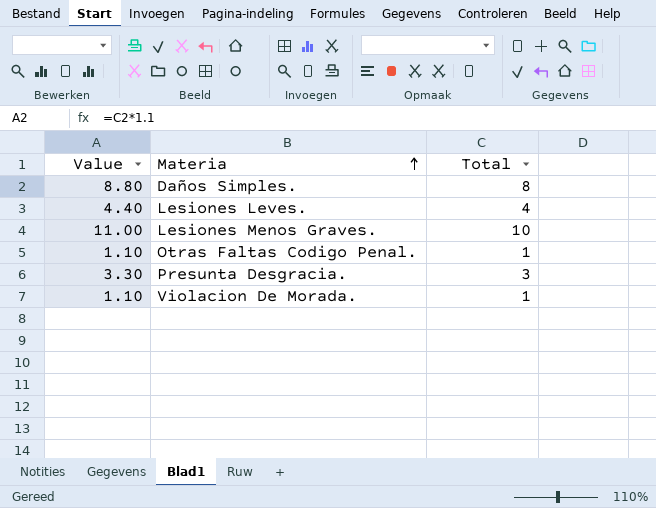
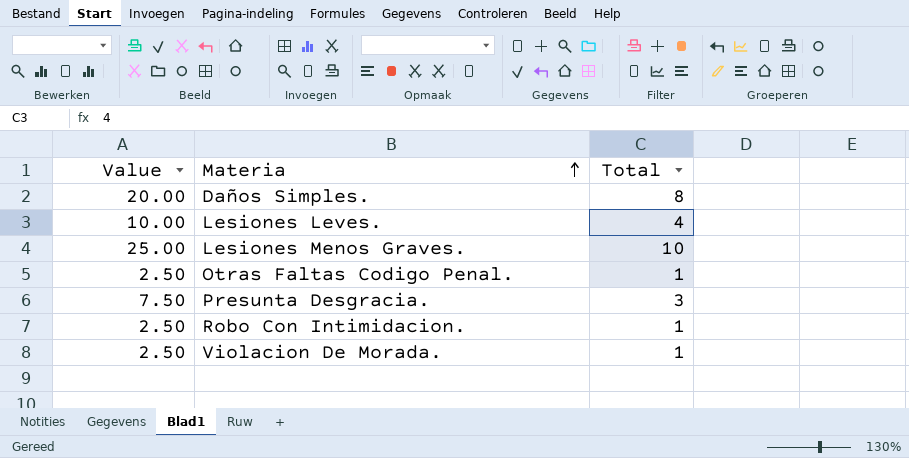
column Value | formula: [Total] * 1.1 -> [Total] * 2.5
row Robo Con Intimidacion.: none -> 2.50 | 1

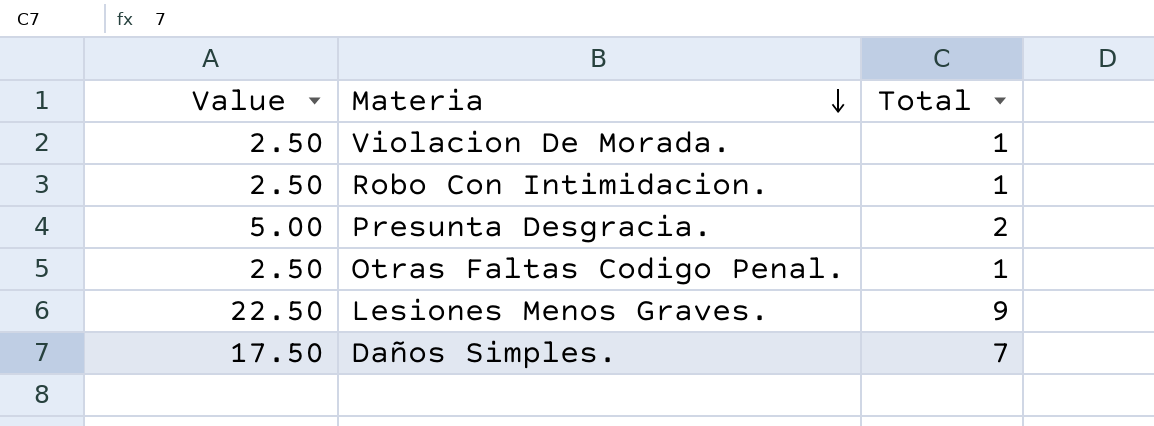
row order: Materia ascending -> Materia descending
row Lesiones Leves.: 10.00 | 4 -> none
Presunta Desgracia. | Value: 7.50 -> 5.00
Presunta Desgracia. | Total: 3 -> 2
Lesiones Menos Graves. | Value: 25.00 -> 22.50
Lesiones Menos Graves. | Total: 10 -> 9
Daños Simples. | Value: 20.00 -> 17.50
Daños Simples. | Total: 8 -> 7

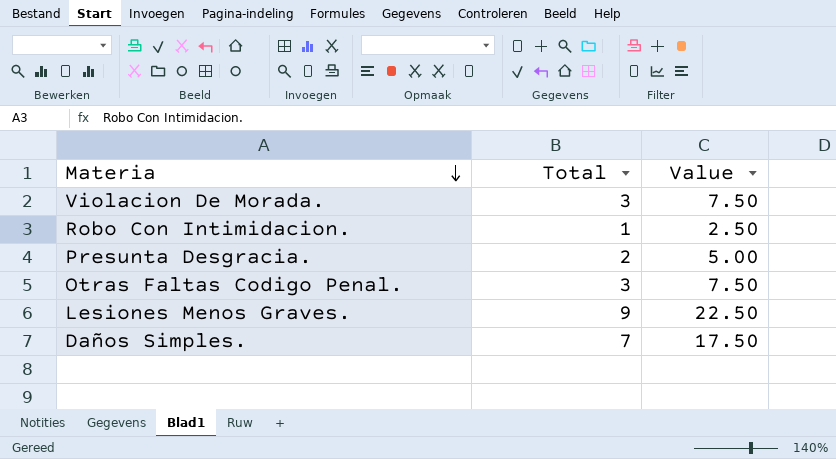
column Value | position: 1 -> 3
Violacion De Morada. | Total: 1 -> 3
Violacion De Morada. | Value: 2.50 -> 7.50
Otras Faltas Codigo Penal. | Total: 1 -> 3
Otras Faltas Codigo Penal. | Value: 2.50 -> 7.50

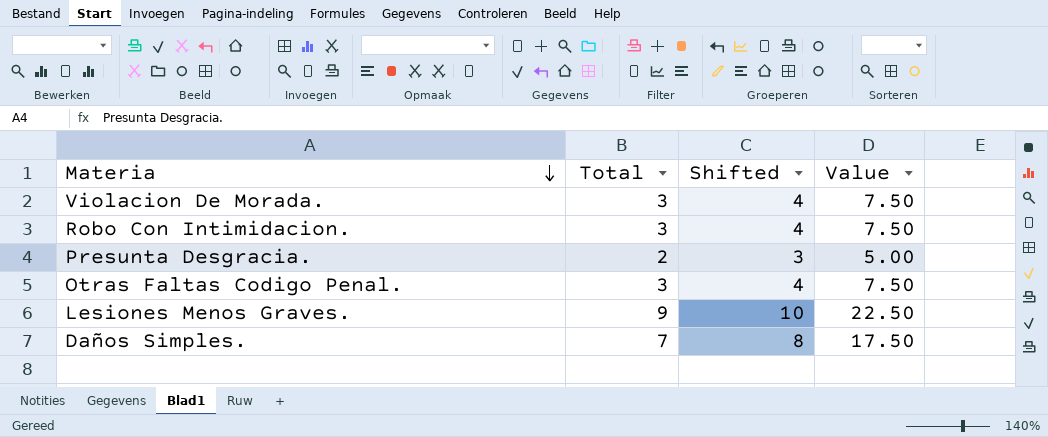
column Shifted | formula: none -> [Total] + 1
Robo Con Intimidacion. | Total: 1 -> 3
Robo Con Intimidacion. | Value: 2.50 -> 7.50

